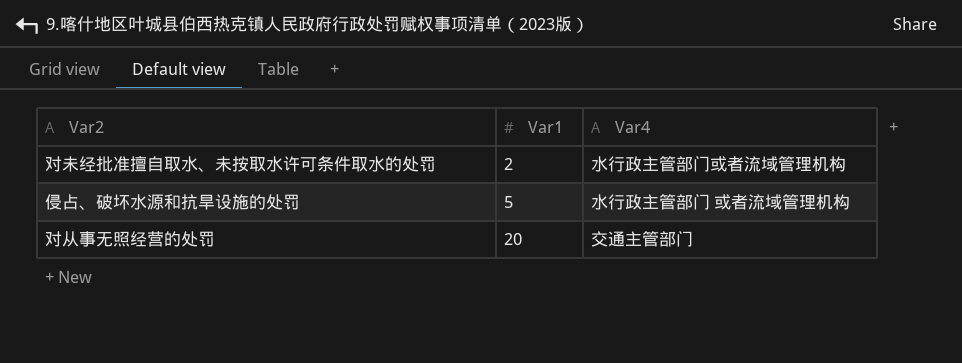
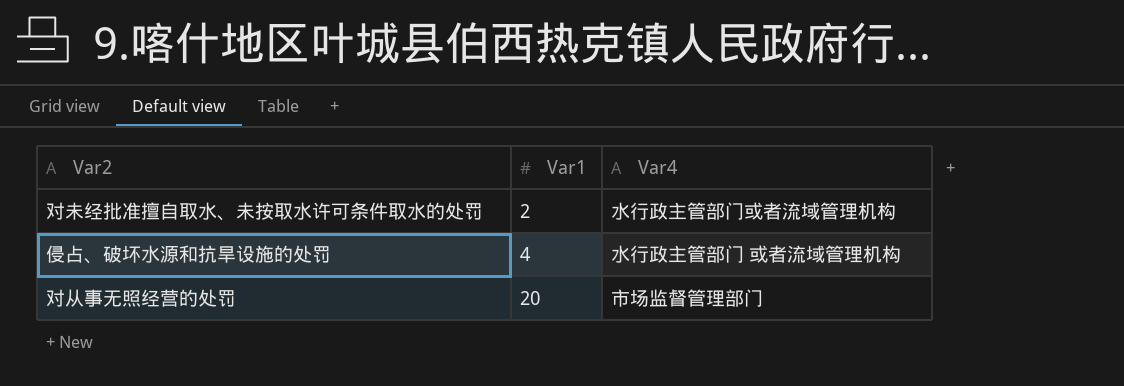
侵占、破坏水源和抗旱设施的处罚 | Var1: 5 -> 4
对从事无照经营的处罚 | Var4: 交通主管部门 -> 市场监督管理部门

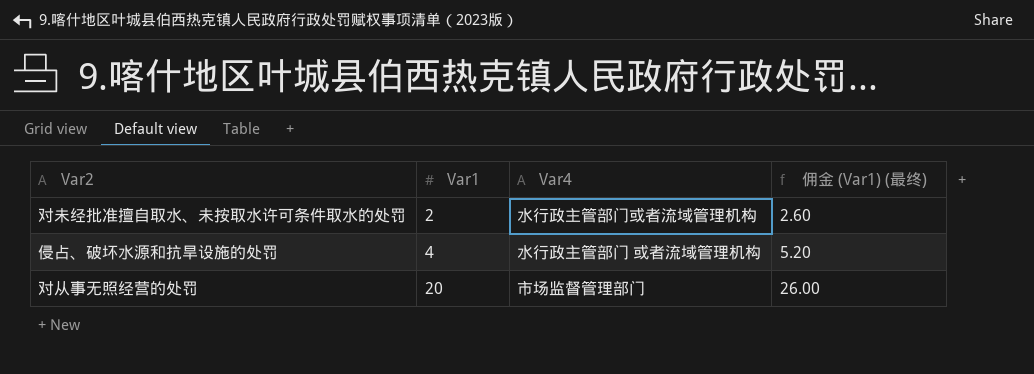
column 佣金 (Var1) (最终) | formula: none -> [Var1] * 1.3

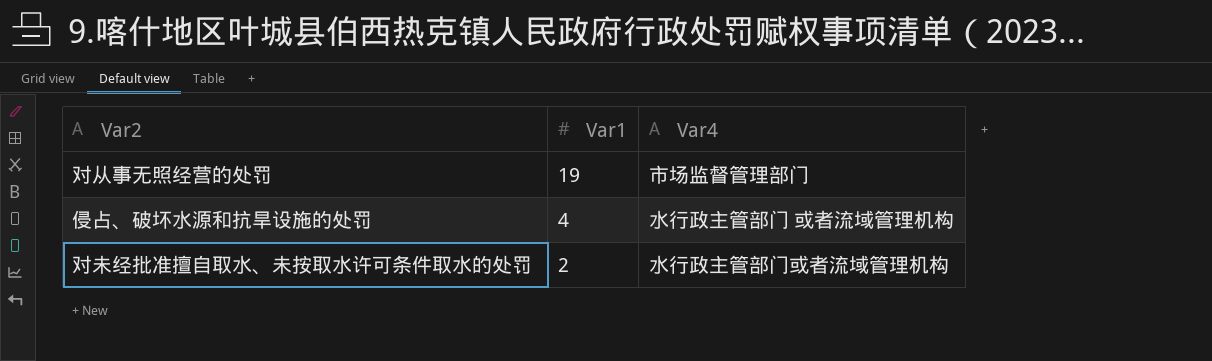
row order: Var1 ascending -> Var1 descending
column 佣金 (Var1) (最终) | formula: [Var1] * 1.3 -> none
对从事无照经营的处罚 | Var1: 20 -> 19

